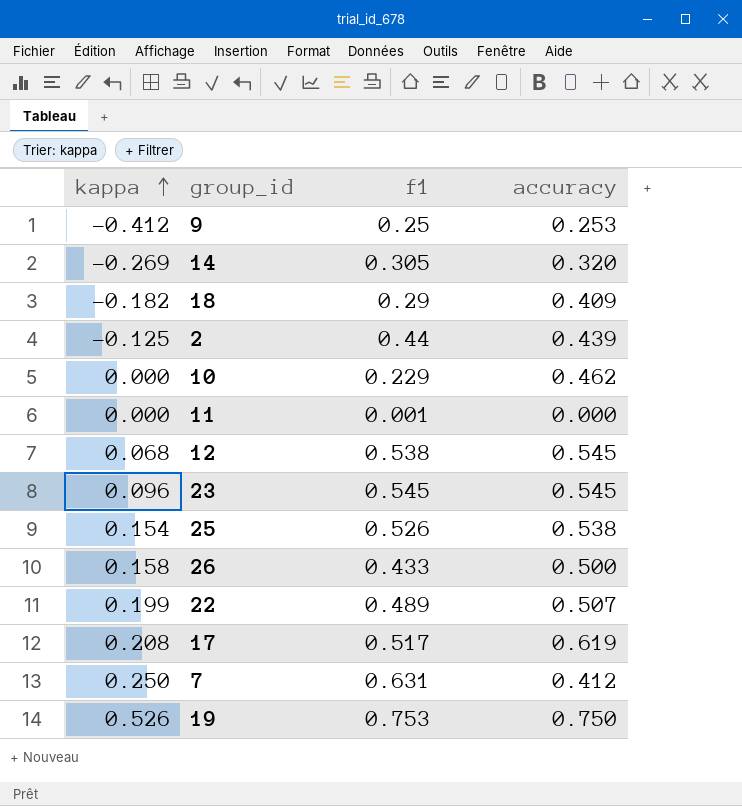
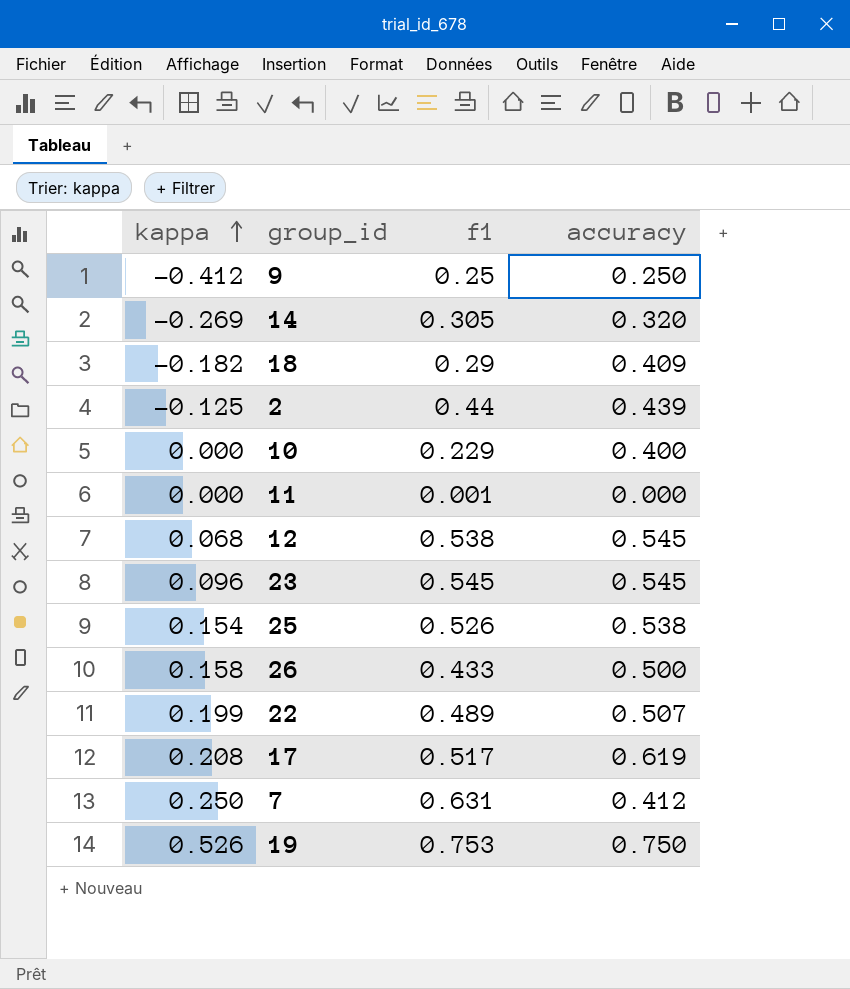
9 | accuracy: 0.253 -> 0.250
10 | accuracy: 0.462 -> 0.400

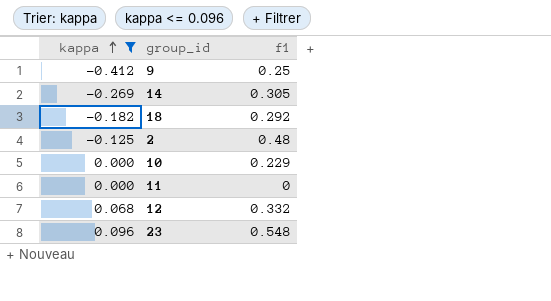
filter: none -> kappa <= 0.096
column accuracy | position: 4 -> none
18 | f1: 0.29 -> 0.292
2 | f1: 0.44 -> 0.48
11 | f1: 0.001 -> 0
12 | f1: 0.538 -> 0.332
23 | f1: 0.545 -> 0.548

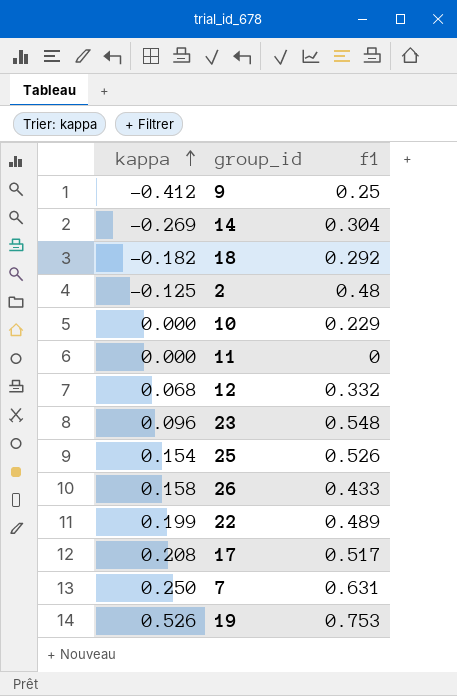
filter: kappa <= 0.096 -> none
14 | f1: 0.305 -> 0.304

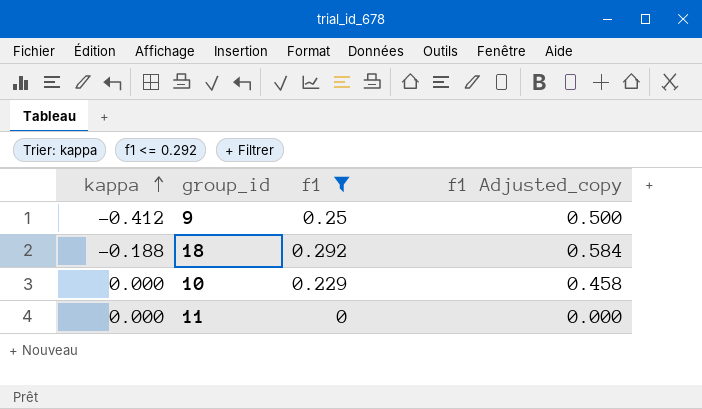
filter: none -> f1 <= 0.292
column f1 Adjusted_copy | formula: none -> [f1] * 2
18 | kappa: -0.182 -> -0.188

